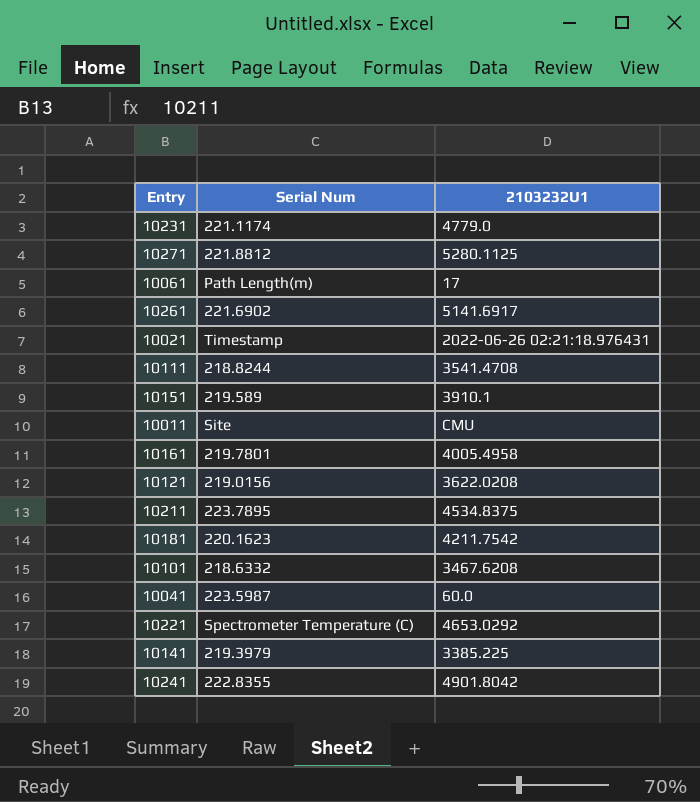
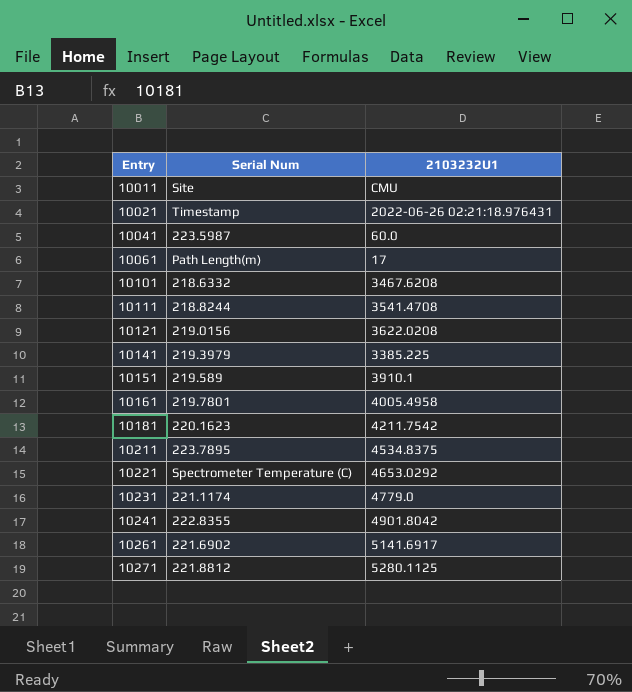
row order: none -> Entry ascending

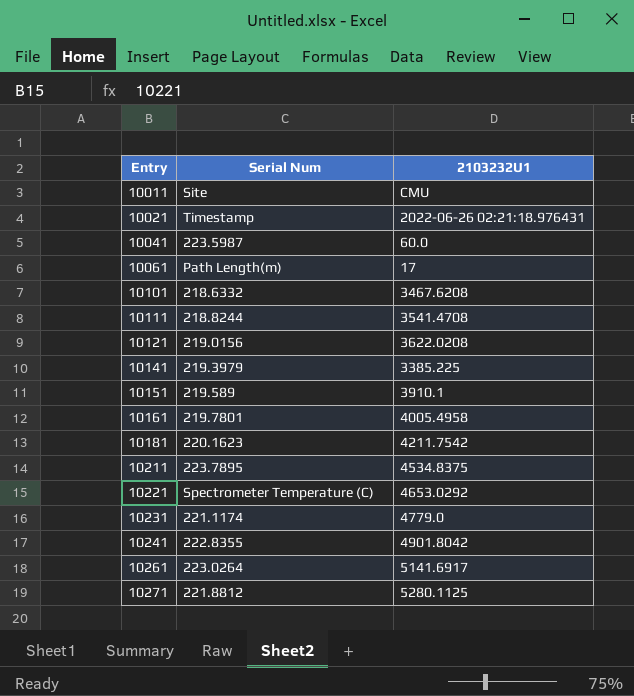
10261 | Serial Num: 221.6902 -> 223.0264

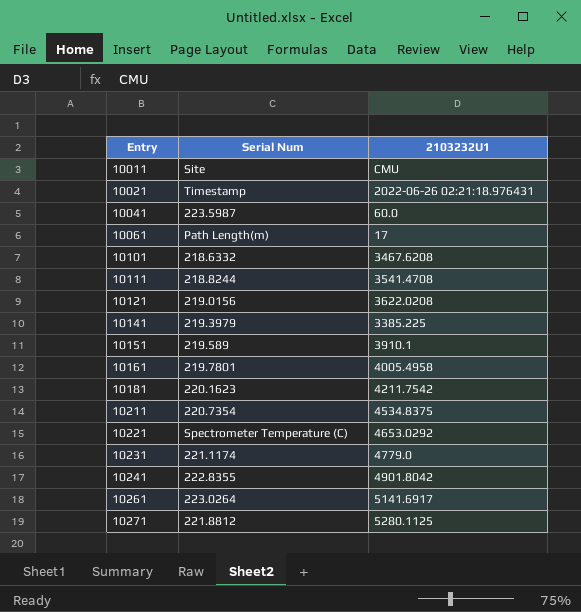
10211 | Serial Num: 223.7895 -> 220.7354

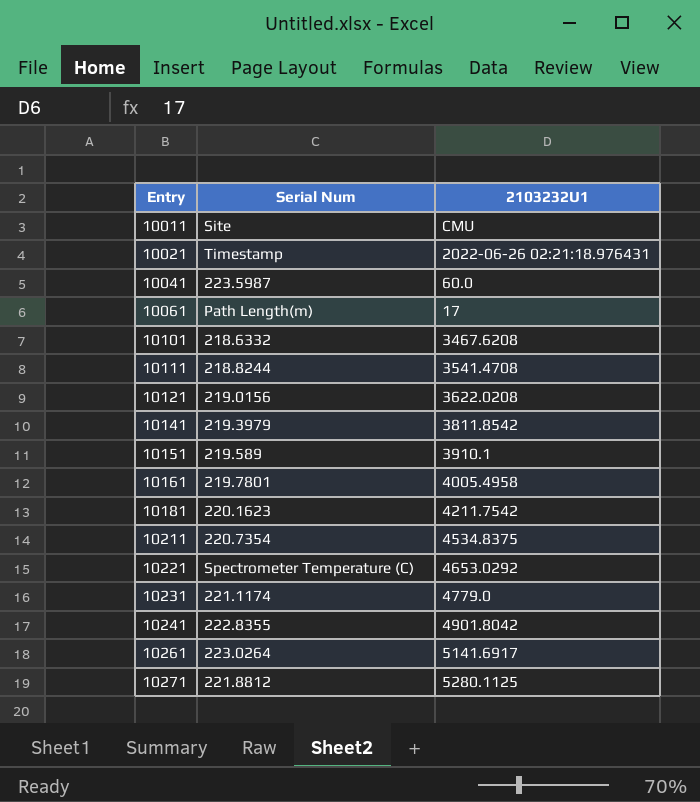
10141 | 2103232U1: 3385.225 -> 3811.8542

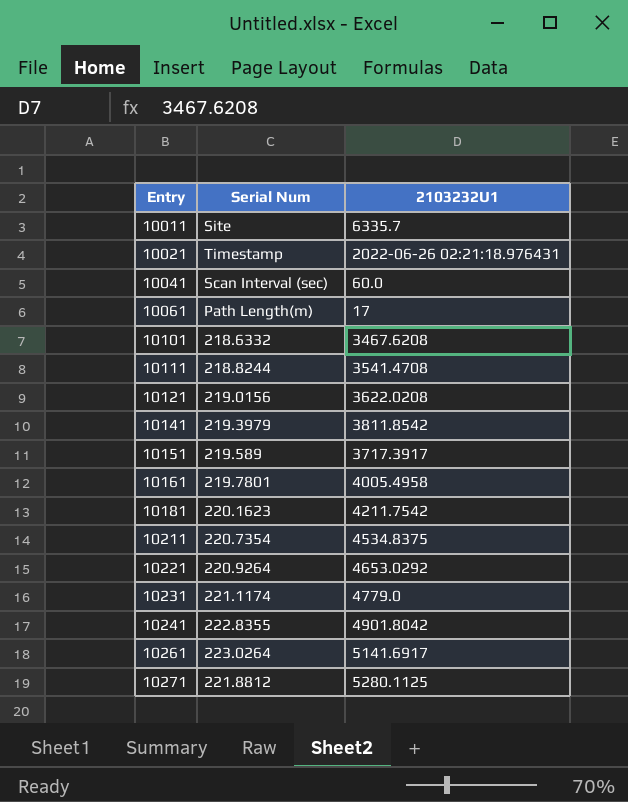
10011 | 2103232U1: CMU -> 6335.7
10041 | Serial Num: 223.5987 -> Scan Interval (sec)
10151 | 2103232U1: 3910.1 -> 3717.3917
10221 | Serial Num: Spectrometer Temperature (C) -> 220.9264

